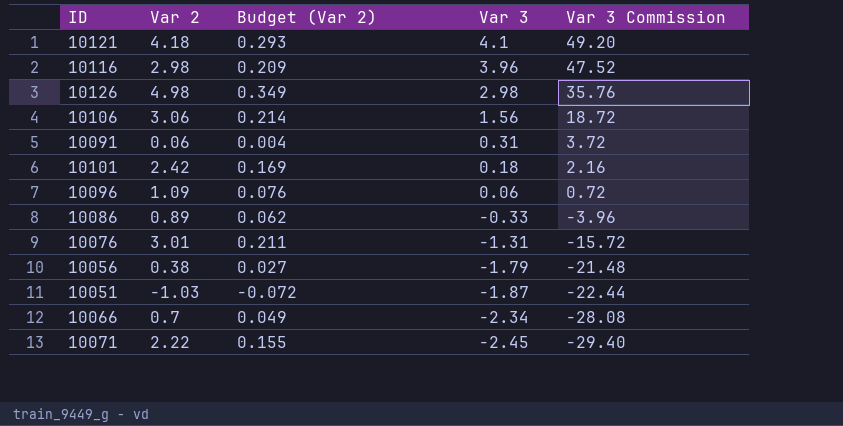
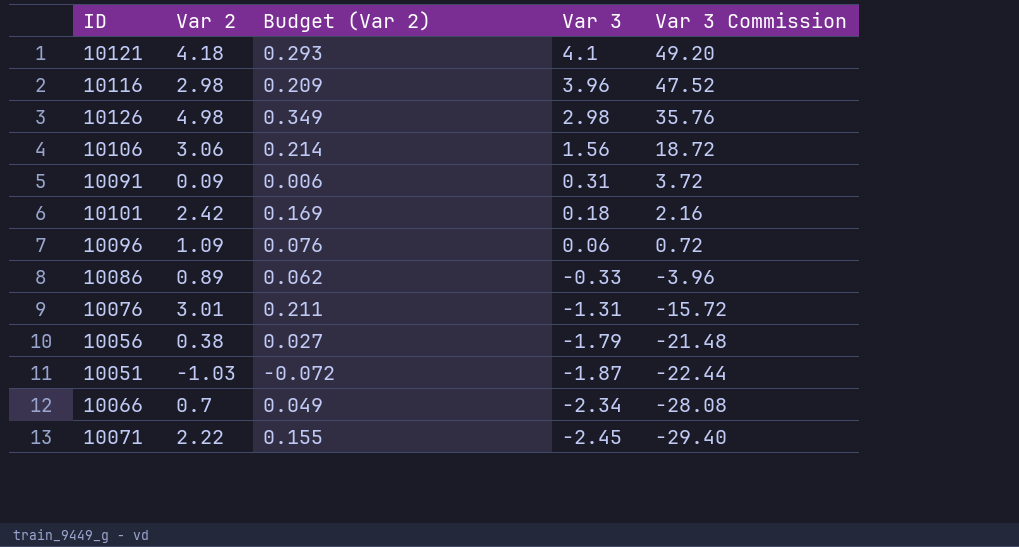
10091 | Var 2: 0.06 -> 0.09
10091 | Budget (Var 2): 0.004 -> 0.006

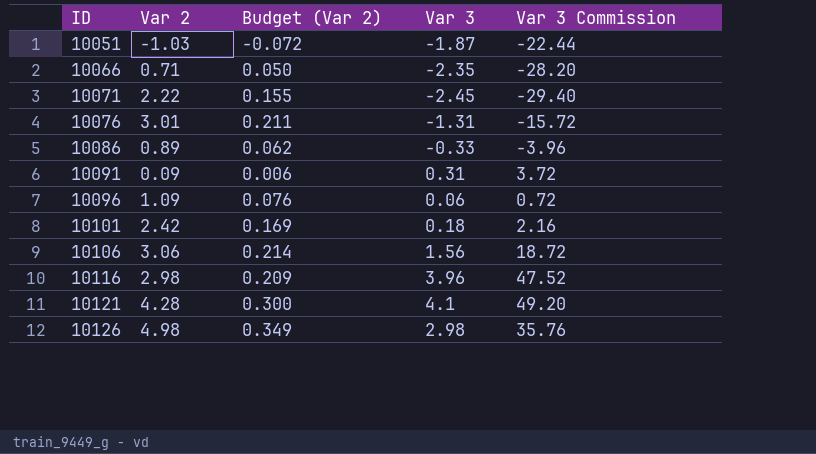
row order: Var 3 descending -> ID ascending
row 10056: 0.38 | 0.027 | -1.79 | -21.48 -> none
10066 | Var 2: 0.7 -> 0.71
10066 | Budget (Var 2): 0.049 -> 0.050
10066 | Var 3: -2.34 -> -2.35
10066 | Var 3 Commission: -28.08 -> -28.20
10121 | Var 2: 4.18 -> 4.28
10121 | Budget (Var 2): 0.293 -> 0.300

